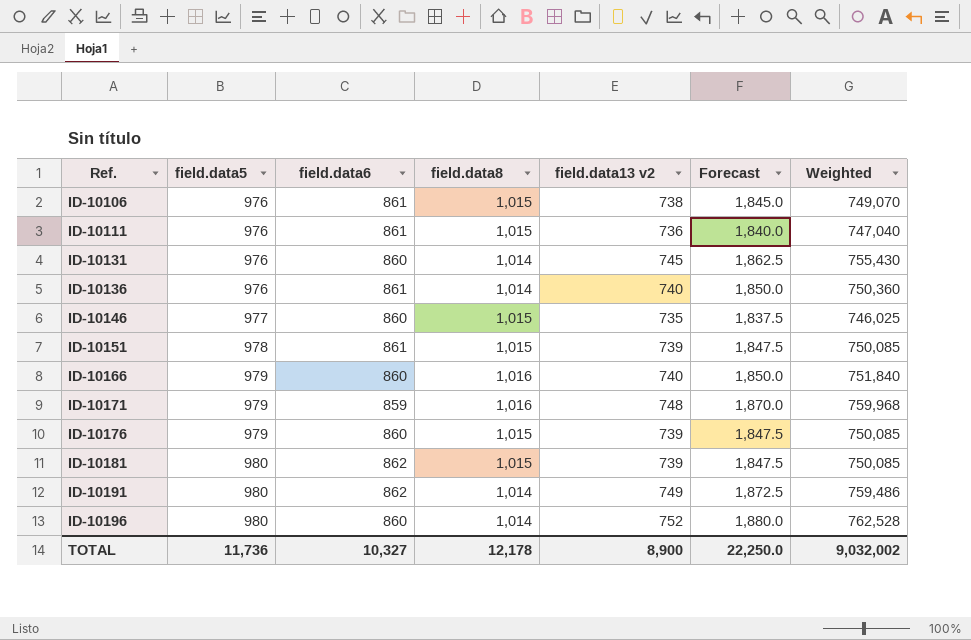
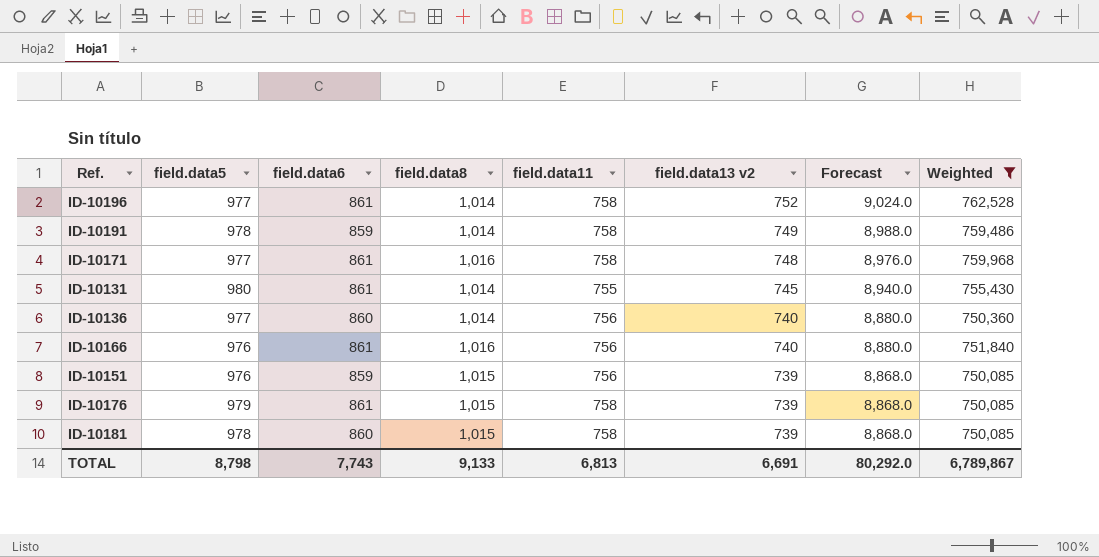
filter: none -> Weighted >= 750,085
row order: Ref. ascending -> field.data13 v2 descending
column field.data11 | position: none -> 5
column Forecast | formula: [field.data13 v2] * 2.5 -> [field.data13 v2] * 12
ID-10196 | field.data5: 980 -> 977
ID-10196 | field.data6: 860 -> 861
ID-10191 | field.data5: 980 -> 978
ID-10191 | field.data6: 862 -> 859
ID-10171 | field.data5: 979 -> 977
ID-10171 | field.data6: 859 -> 861
ID-10131 | field.data5: 976 -> 980
ID-10131 | field.data6: 860 -> 861
ID-10136 | field.data5: 976 -> 977
ID-10136 | field.data6: 861 -> 860
ID-10166 | field.data5: 979 -> 976
ID-10166 | field.data6: 860 -> 861
ID-10151 | field.data5: 978 -> 976
ID-10151 | field.data6: 861 -> 859
ID-10176 | field.data6: 860 -> 861
ID-10181 | field.data5: 980 -> 978
ID-10181 | field.data6: 862 -> 860
TOTAL | field.data5: 11,736 -> 8,798
TOTAL | field.data6: 10,327 -> 7,743
TOTAL | field.data8: 12,178 -> 9,133
TOTAL | field.data13 v2: 8,900 -> 6,691
TOTAL | Forecast: 22,250.0 -> 80,292.0
TOTAL | Weighted: 9,032,002 -> 6,789,867

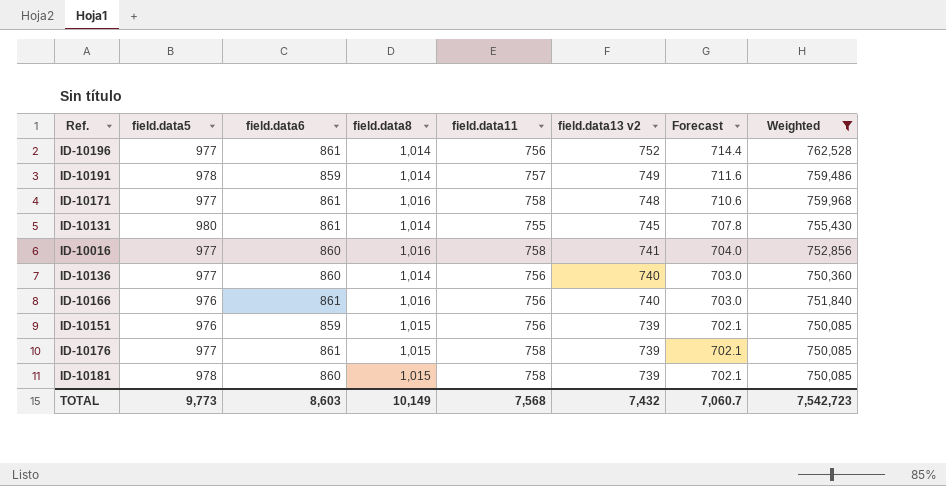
column Forecast | formula: [field.data13 v2] * 12 -> [field.data13 v2] * 0.95
ID-10196 | field.data11: 758 -> 756
ID-10191 | field.data11: 758 -> 757
row ID-10016: none -> 977 | 860 | 1,016 | 758 | 741 | 704.0 | 752,856
ID-10176 | field.data5: 979 -> 977
TOTAL | field.data5: 8,798 -> 9,773
TOTAL | field.data6: 7,743 -> 8,603
TOTAL | field.data8: 9,133 -> 10,149
TOTAL | field.data11: 6,813 -> 7,568
TOTAL | field.data13 v2: 6,691 -> 7,432
TOTAL | Forecast: 80,292.0 -> 7,060.7
TOTAL | Weighted: 6,789,867 -> 7,542,723

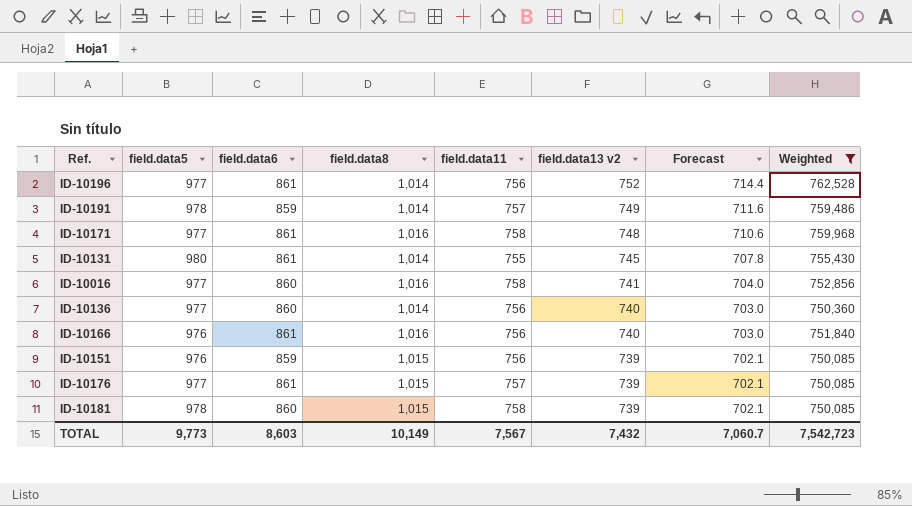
ID-10176 | field.data11: 758 -> 757
TOTAL | field.data11: 7,568 -> 7,567

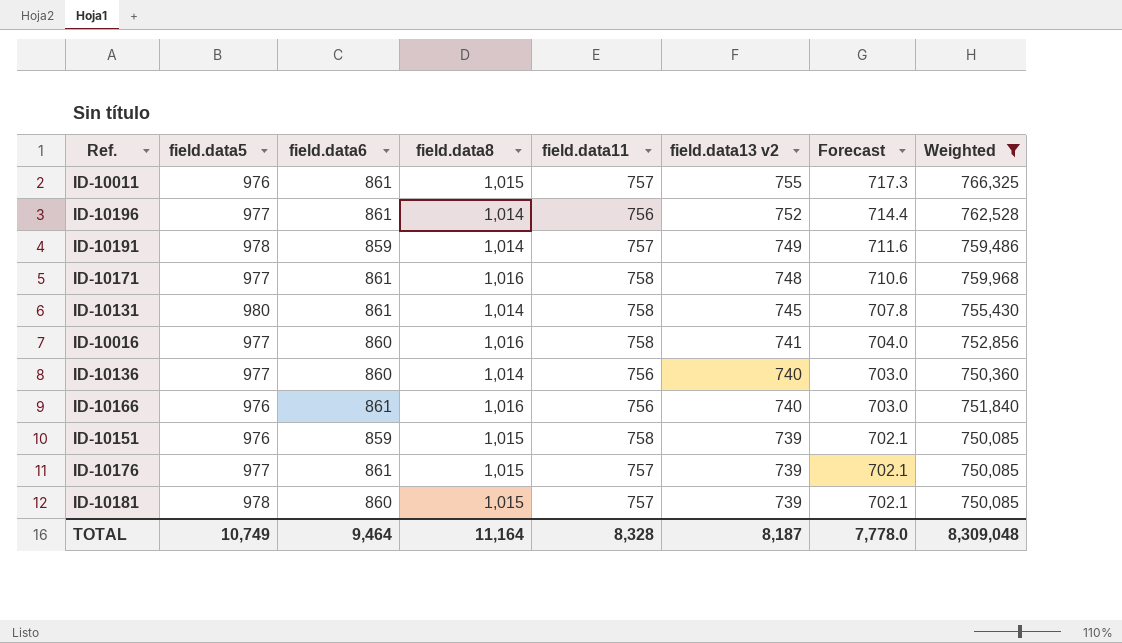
row ID-10011: none -> 976 | 861 | 1,015 | 757 | 755 | 717.3 | 766,325
ID-10131 | field.data11: 755 -> 758
ID-10151 | field.data11: 756 -> 758
ID-10181 | field.data11: 758 -> 757
TOTAL | field.data5: 9,773 -> 10,749
TOTAL | field.data6: 8,603 -> 9,464
TOTAL | field.data8: 10,149 -> 11,164
TOTAL | field.data11: 7,567 -> 8,328
TOTAL | field.data13 v2: 7,432 -> 8,187
TOTAL | Forecast: 7,060.7 -> 7,778.0
TOTAL | Weighted: 7,542,723 -> 8,309,048

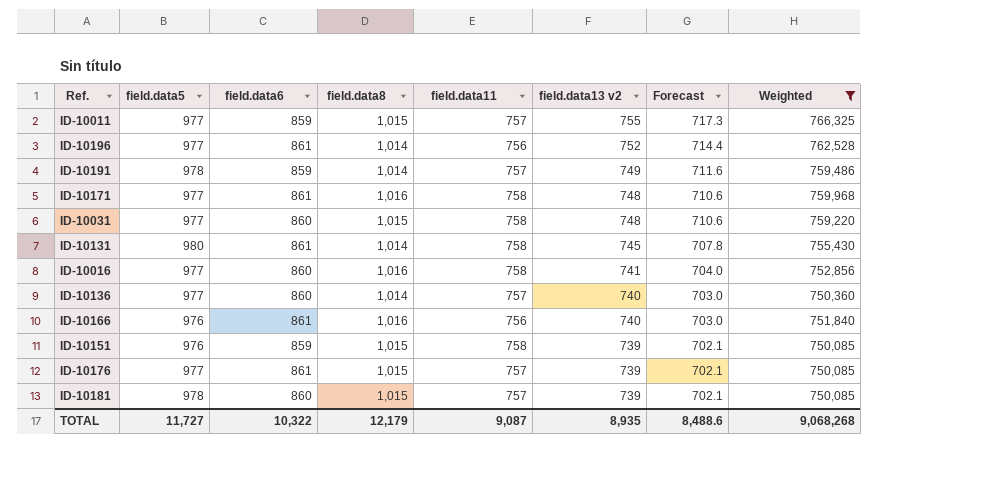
ID-10011 | field.data5: 976 -> 977
ID-10011 | field.data6: 861 -> 859
row ID-10031: none -> 977 | 860 | 1,015 | 758 | 748 | 710.6 | 759,220
ID-10136 | field.data11: 756 -> 757
TOTAL | field.data5: 10,749 -> 11,727
TOTAL | field.data6: 9,464 -> 10,322
TOTAL | field.data8: 11,164 -> 12,179
TOTAL | field.data11: 8,328 -> 9,087
TOTAL | field.data13 v2: 8,187 -> 8,935
TOTAL | Forecast: 7,778.0 -> 8,488.6
TOTAL | Weighted: 8,309,048 -> 9,068,268

